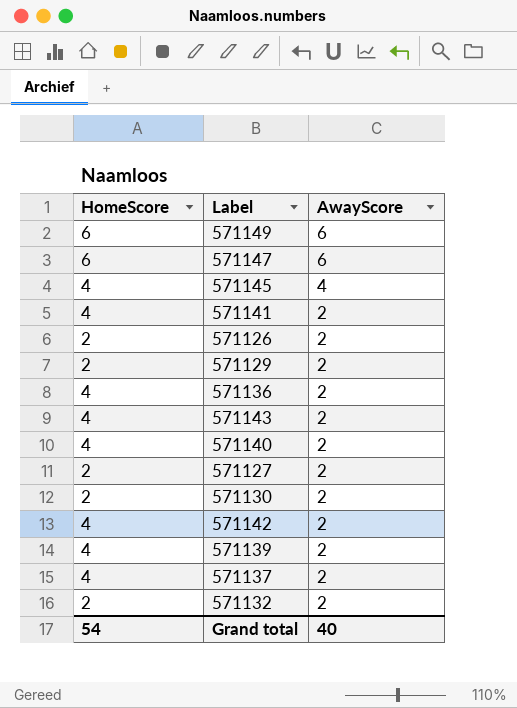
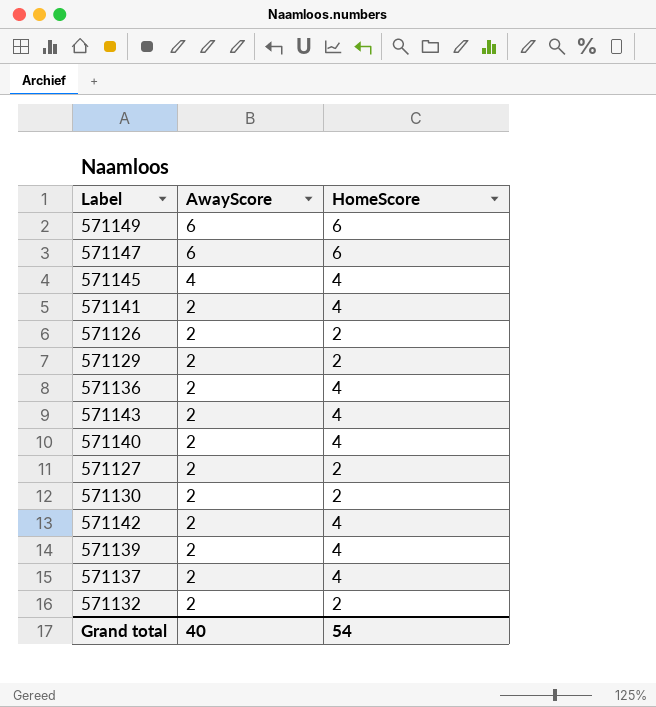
column HomeScore | position: 1 -> 3

